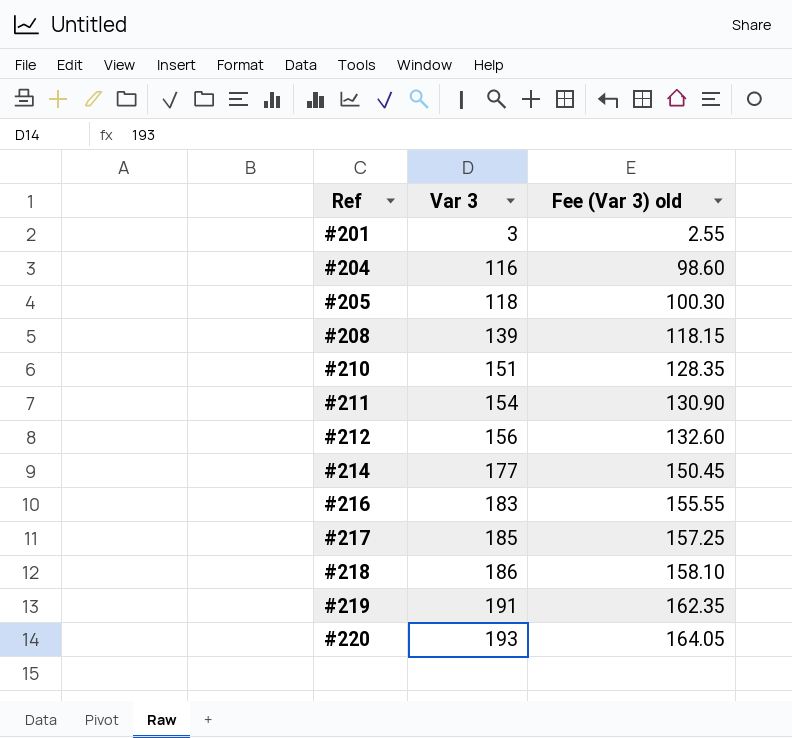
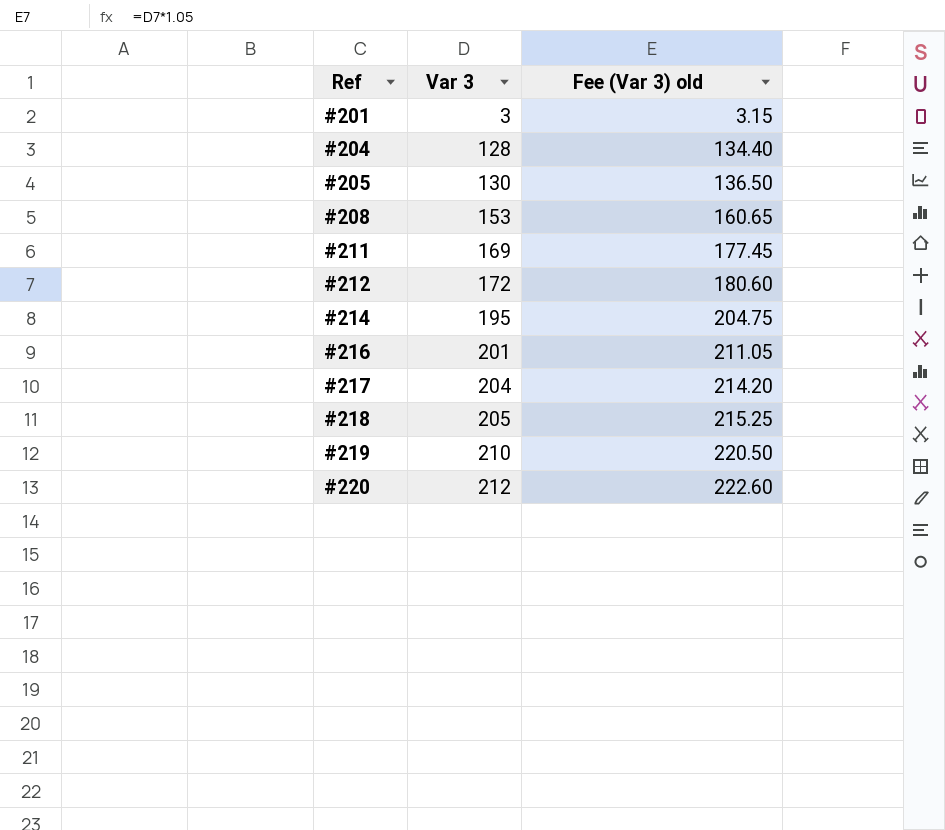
column Fee (Var 3) old | formula: [Var 3] * 0.85 -> [Var 3] * 1.05
row #210: 151 | 128.35 -> none
#204 | Var 3: 116 -> 128
#205 | Var 3: 118 -> 130
#208 | Var 3: 139 -> 153
#211 | Var 3: 154 -> 169
#212 | Var 3: 156 -> 172
#214 | Var 3: 177 -> 195
#216 | Var 3: 183 -> 201
#217 | Var 3: 185 -> 204
#218 | Var 3: 186 -> 205
#219 | Var 3: 191 -> 210
#220 | Var 3: 193 -> 212

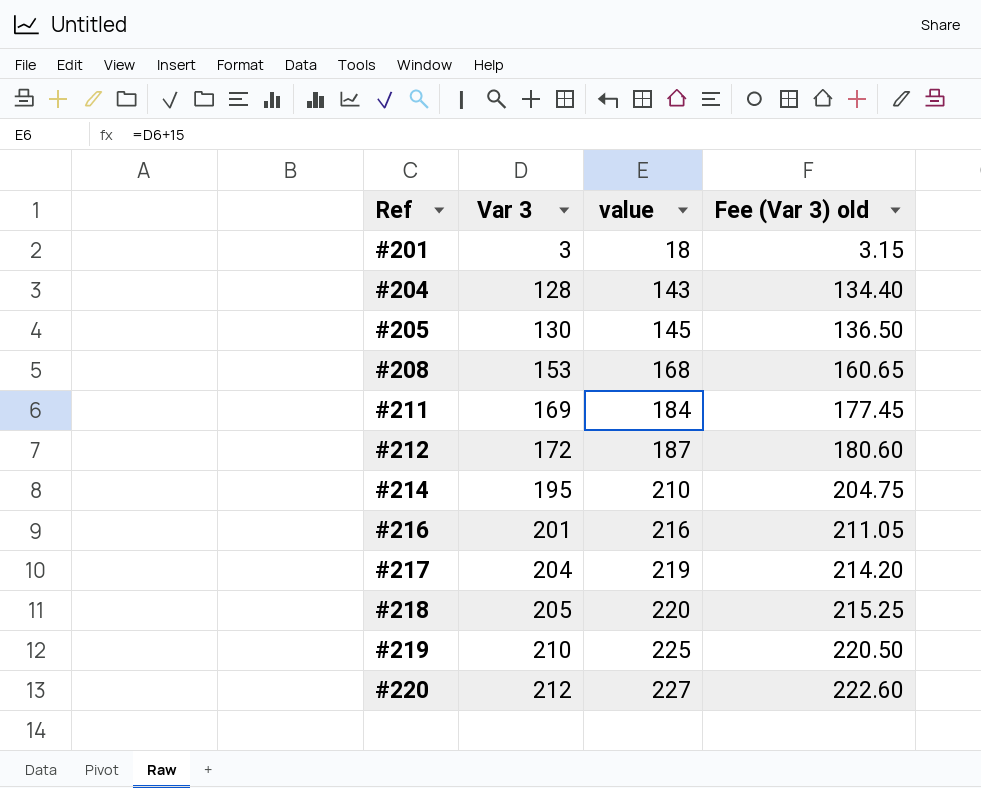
column value | formula: none -> [Var 3] + 15

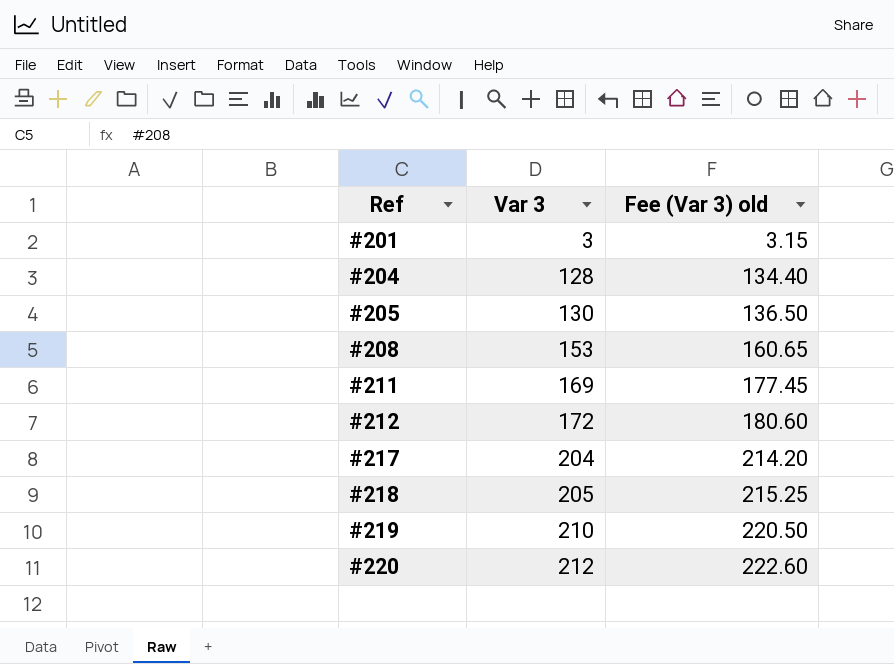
column value | formula: [Var 3] + 15 -> none
row #214: 195 | 210 | 204.75 -> none
row #216: 201 | 216 | 211.05 -> none

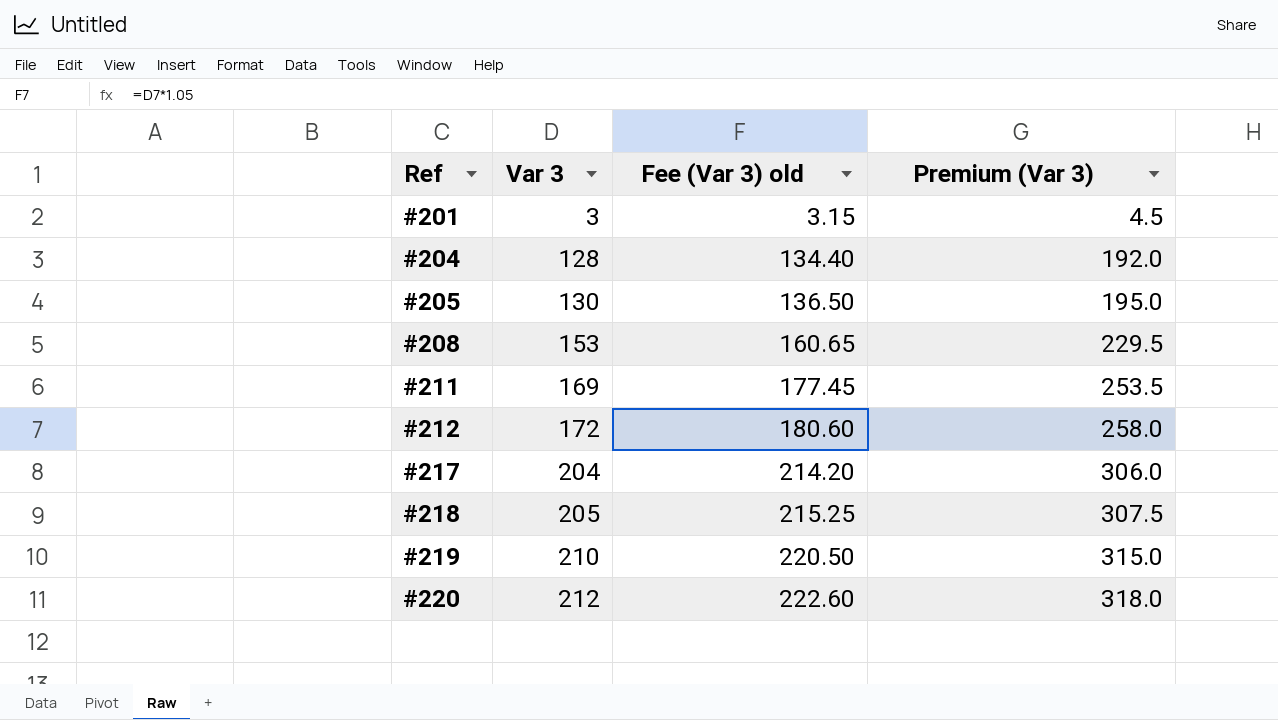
column Premium (Var 3) | formula: none -> [Var 3] * 1.5

